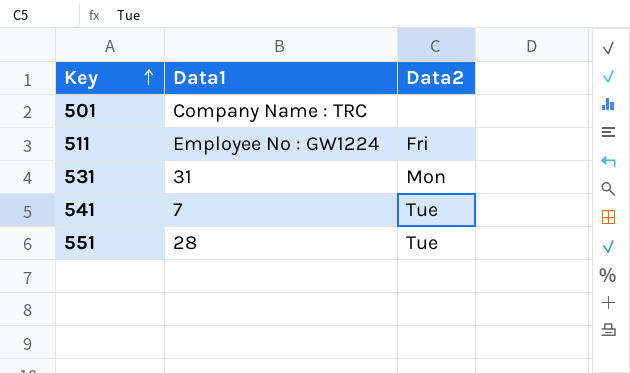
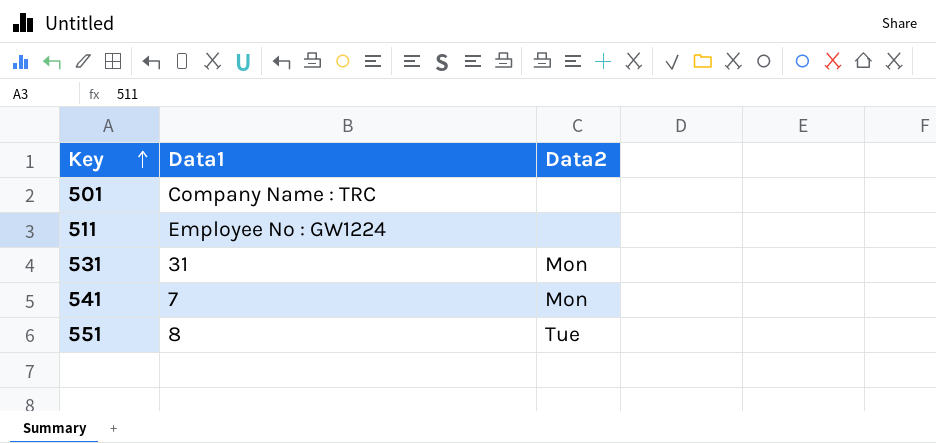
511 | Data2: Fri -> none
541 | Data2: Tue -> Mon
551 | Data1: 28 -> 8

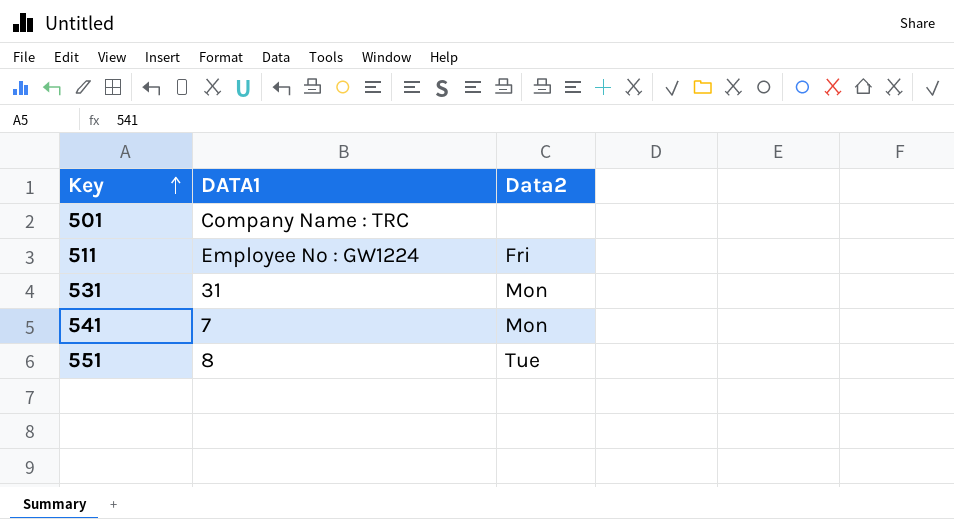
column name: Data1 -> DATA1
511 | Data2: none -> Fri

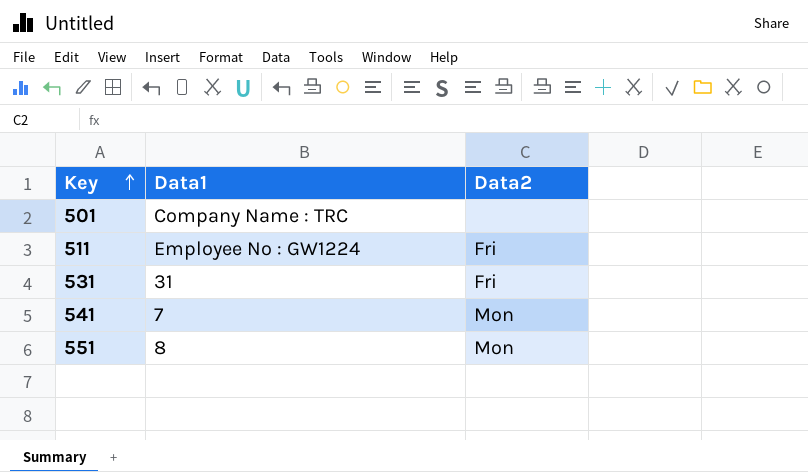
column name: DATA1 -> Data1
531 | Data2: Mon -> Fri
551 | Data2: Tue -> Mon

